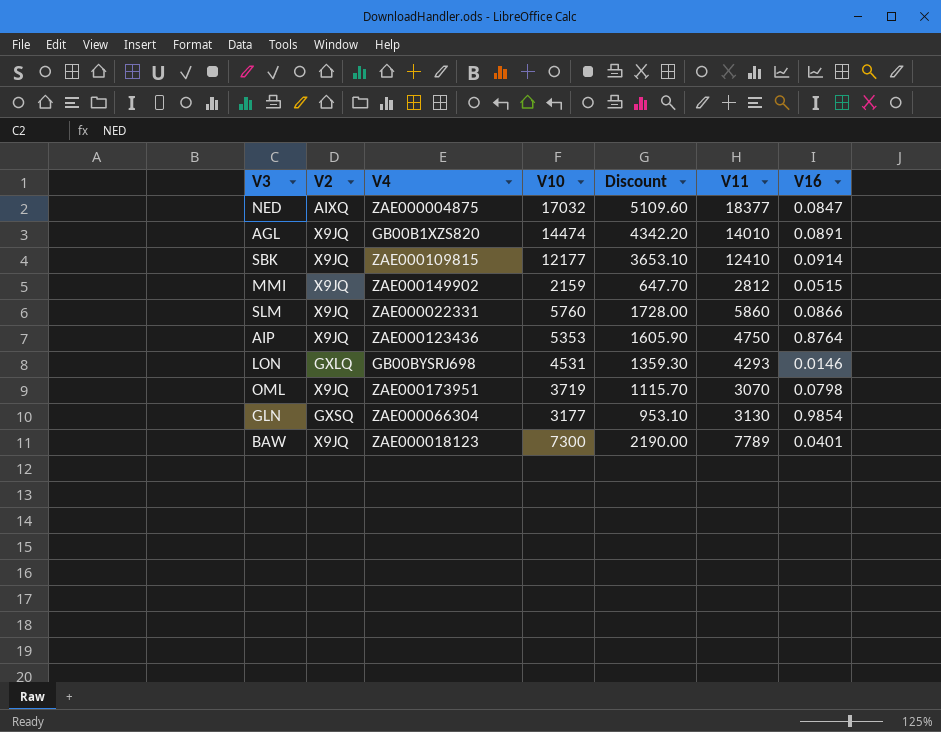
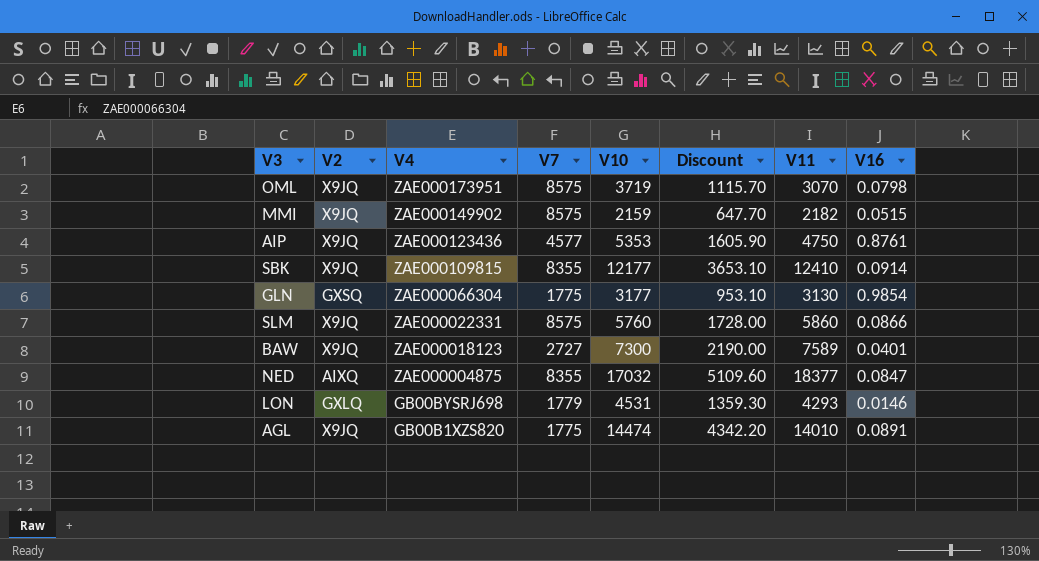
row order: none -> V4 descending
column V7 | position: none -> 4
MMI | V11: 2812 -> 2182
AIP | V16: 0.8764 -> 0.8761
BAW | V11: 7789 -> 7589

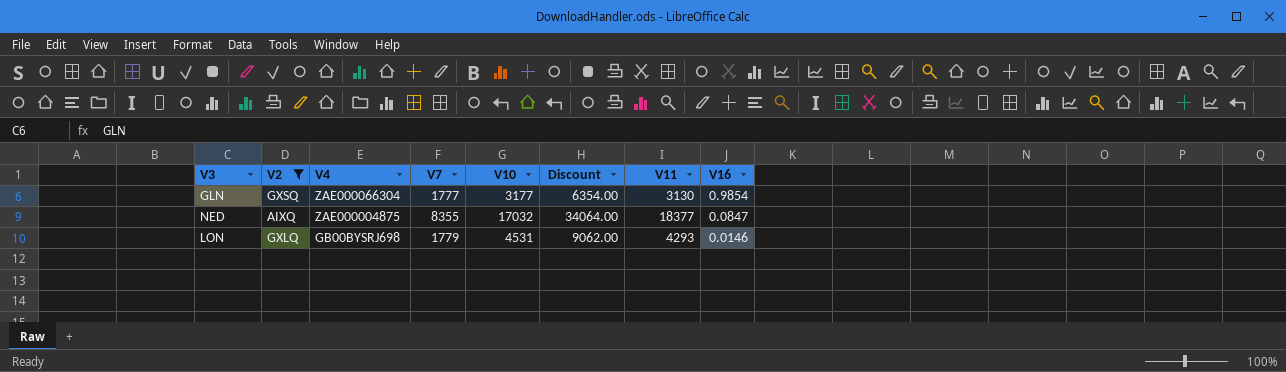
filter: none -> V2 != X9JQ
column Discount | formula: [V10] * 0.3 -> [V10] * 2
GLN | V7: 1775 -> 1777

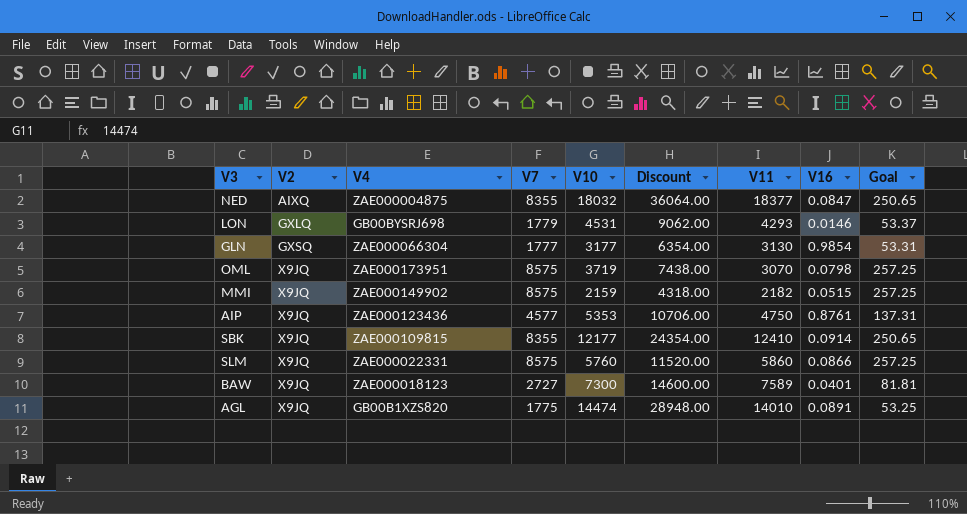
filter: V2 != X9JQ -> none
row order: V4 descending -> V2 ascending
column Goal | formula: none -> [V7] * 0.03
NED | V10: 17032 -> 18032
NED | Discount: 34064.00 -> 36064.00

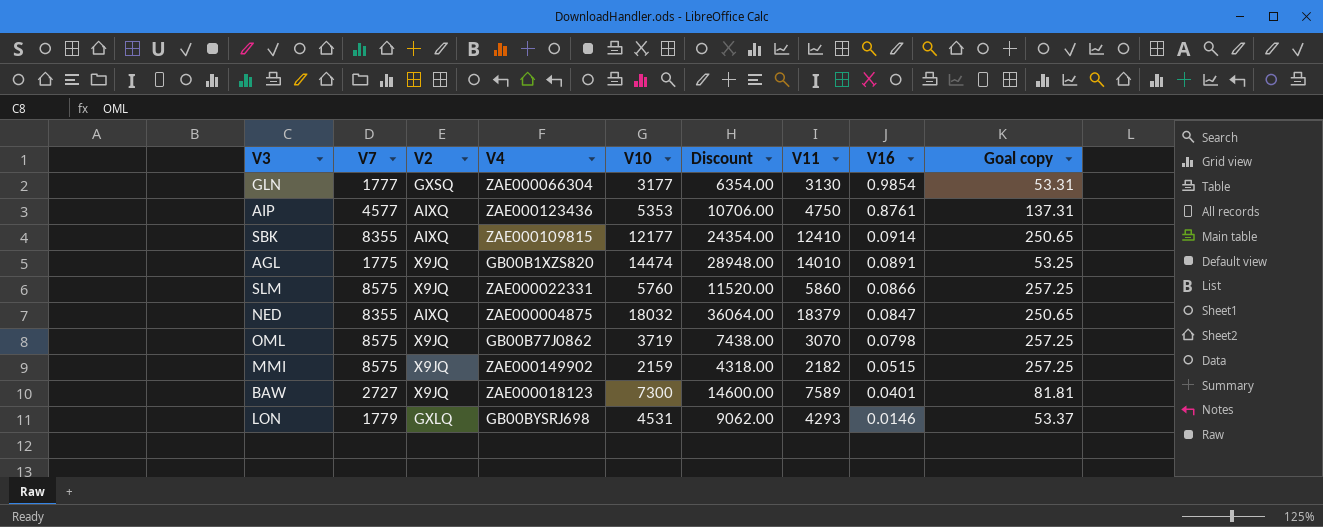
row order: V2 ascending -> V16 descending
column V7 | position: 4 -> 2
column name: Goal -> Goal copy
AIP | V2: X9JQ -> AIXQ
SBK | V2: X9JQ -> AIXQ
NED | V11: 18377 -> 18379
OML | V4: ZAE000173951 -> GB00B77J0862

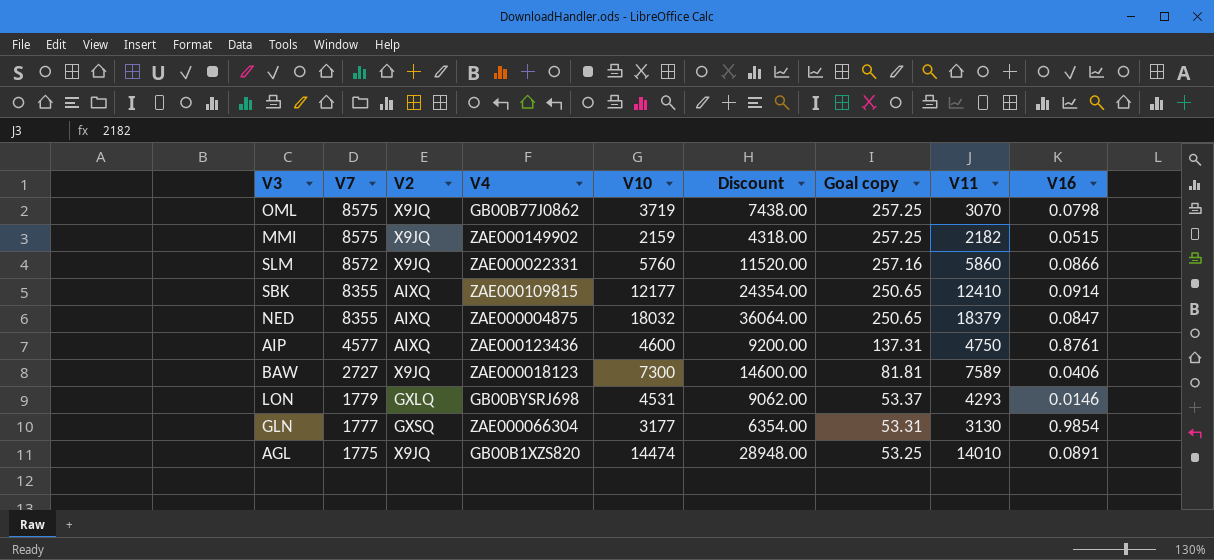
row order: V16 descending -> V7 descending
column Goal copy | position: 9 -> 7
SLM | V7: 8575 -> 8572
SLM | Goal copy: 257.25 -> 257.16
AIP | V10: 5353 -> 4600
AIP | Discount: 10706.00 -> 9200.00
BAW | V16: 0.0401 -> 0.0406

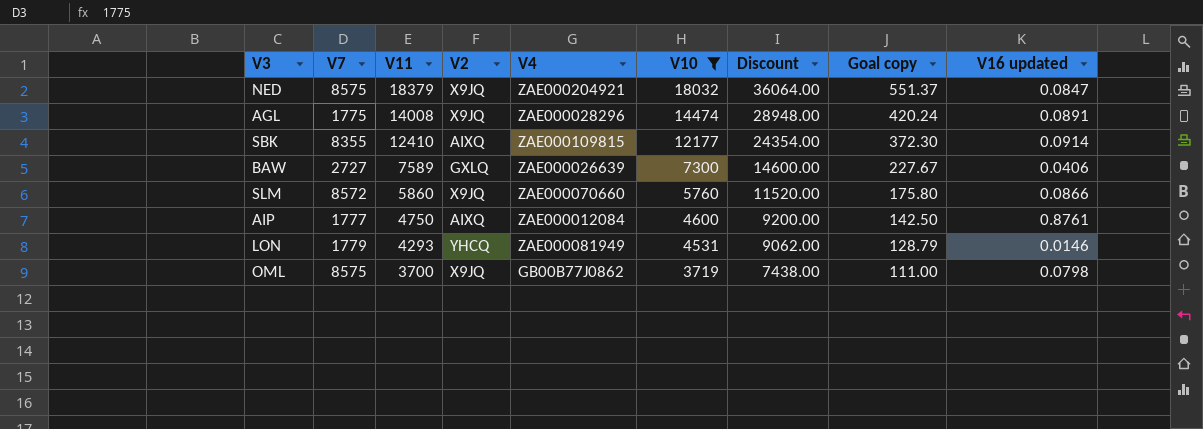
filter: none -> V10 >= 3719
row order: V7 descending -> V11 descending
column V11 | position: 8 -> 3
column Goal copy | formula: [V7] * 0.03 -> [V11] * 0.03
column name: V16 -> V16 updated
NED | V7: 8355 -> 8575
NED | V2: AIXQ -> X9JQ
NED | V4: ZAE000004875 -> ZAE000204921
AGL | V11: 14010 -> 14008
AGL | V4: GB00B1XZS820 -> ZAE000028296
BAW | V2: X9JQ -> GXLQ
BAW | V4: ZAE000018123 -> ZAE000026639
SLM | V4: ZAE000022331 -> ZAE000070660
AIP | V7: 4577 -> 1777
AIP | V4: ZAE000123436 -> ZAE000012084
LON | V2: GXLQ -> YHCQ
LON | V4: GB00BYSRJ698 -> ZAE000081949
OML | V11: 3070 -> 3700

